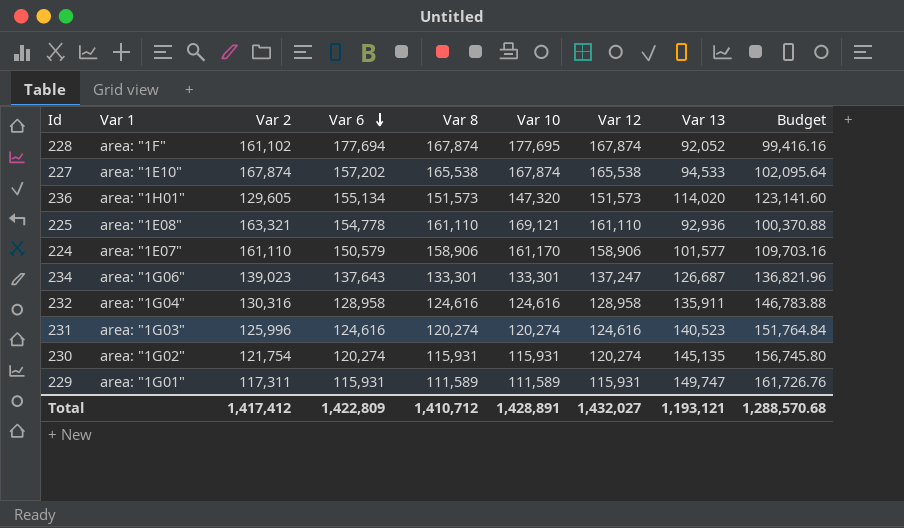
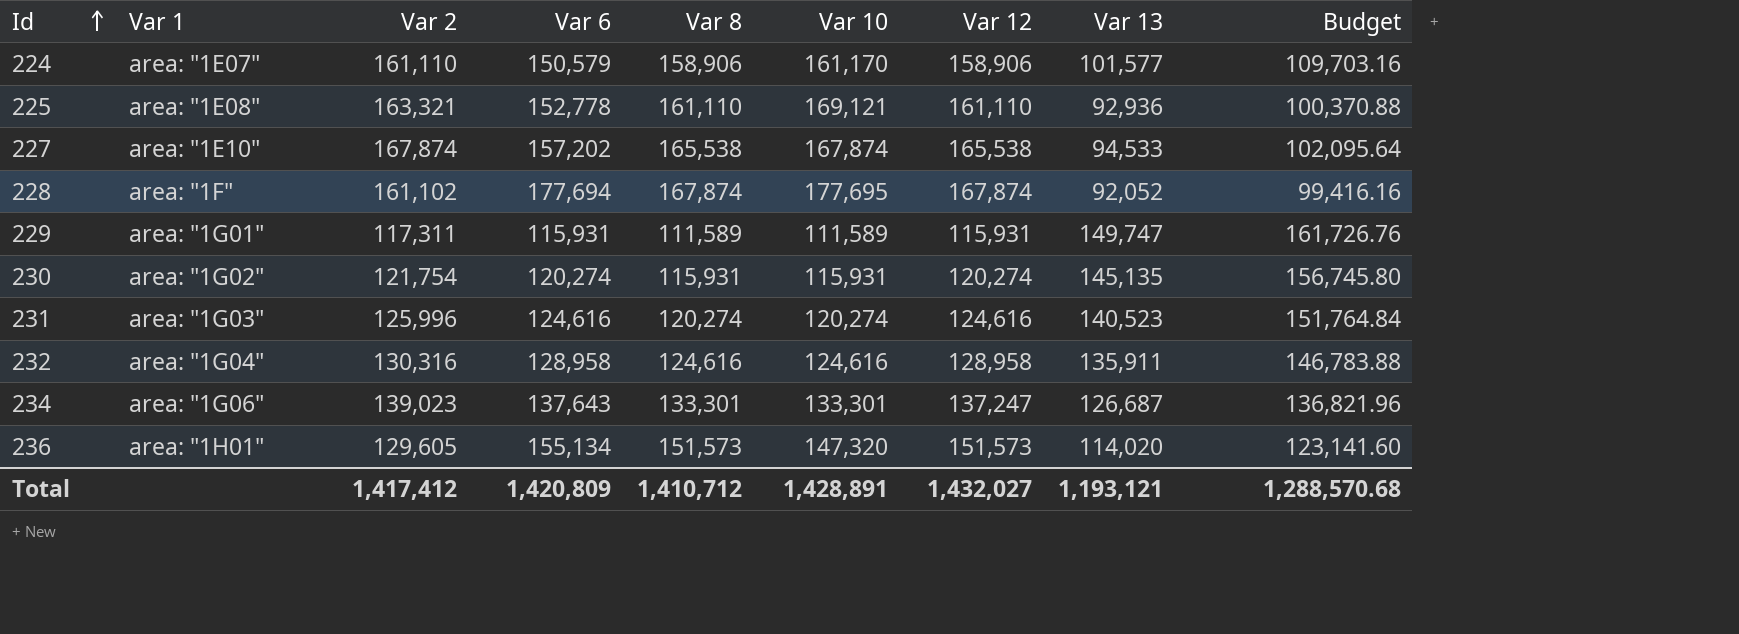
row order: Var 6 descending -> Id ascending
225 | Var 6: 154,778 -> 152,778
Total | Var 6: 1,422,809 -> 1,420,809

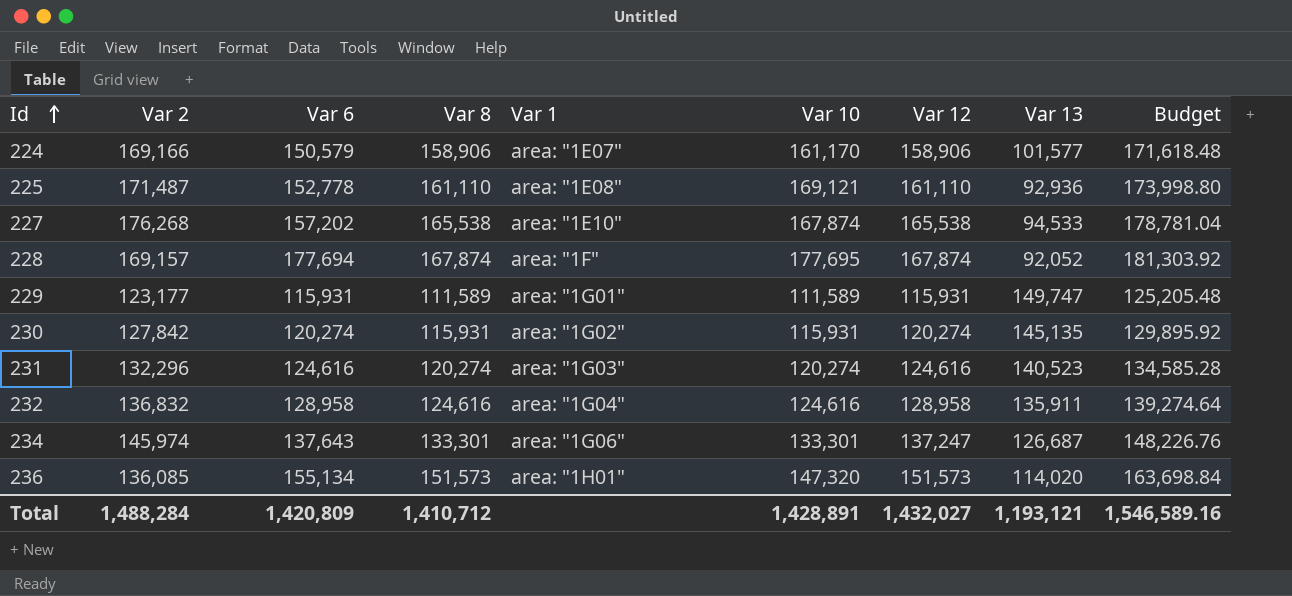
column Var 1 | position: 2 -> 5
column Budget | formula: [Var 13] * 1.08 -> [Var 12] * 1.08
224 | Var 2: 161,110 -> 169,166
225 | Var 2: 163,321 -> 171,487
227 | Var 2: 167,874 -> 176,268
228 | Var 2: 161,102 -> 169,157
229 | Var 2: 117,311 -> 123,177
230 | Var 2: 121,754 -> 127,842
231 | Var 2: 125,996 -> 132,296
232 | Var 2: 130,316 -> 136,832
234 | Var 2: 139,023 -> 145,974
236 | Var 2: 129,605 -> 136,085
Total | Var 2: 1,417,412 -> 1,488,284
Total | Budget: 1,288,570.68 -> 1,546,589.16

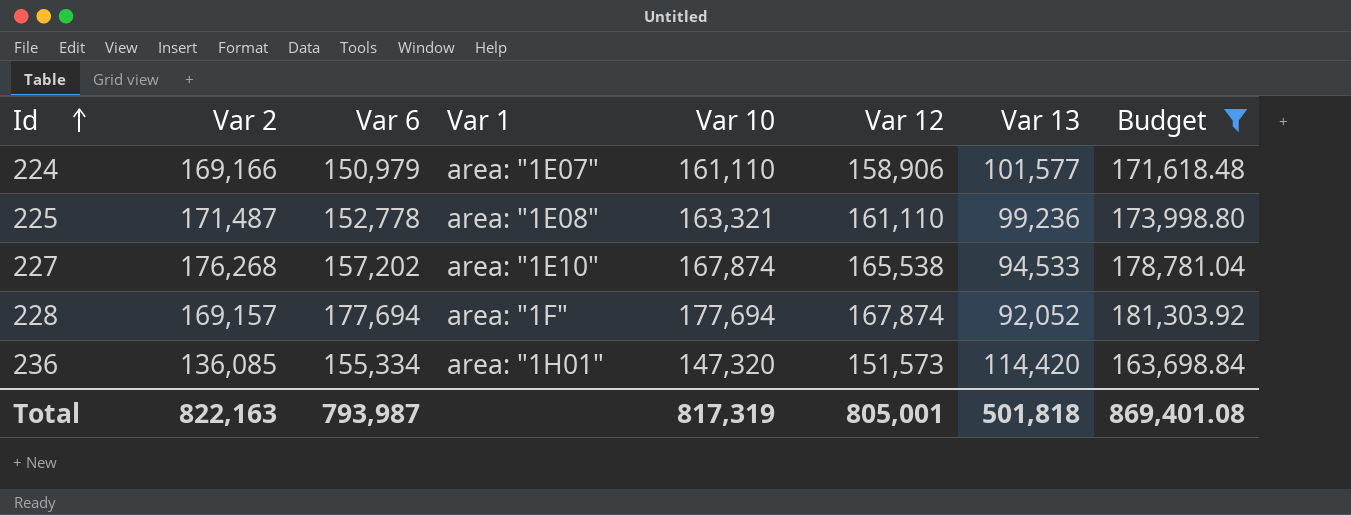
filter: none -> Budget >= 163,698.84
column Var 8 | position: 4 -> none
224 | Var 6: 150,579 -> 150,979
224 | Var 10: 161,170 -> 161,110
225 | Var 10: 169,121 -> 163,321
225 | Var 13: 92,936 -> 99,236
228 | Var 10: 177,695 -> 177,694
236 | Var 6: 155,134 -> 155,334
236 | Var 13: 114,020 -> 114,420
Total | Var 2: 1,488,284 -> 822,163
Total | Var 6: 1,420,809 -> 793,987
Total | Var 10: 1,428,891 -> 817,319
Total | Var 12: 1,432,027 -> 805,001
Total | Var 13: 1,193,121 -> 501,818
Total | Budget: 1,546,589.16 -> 869,401.08

